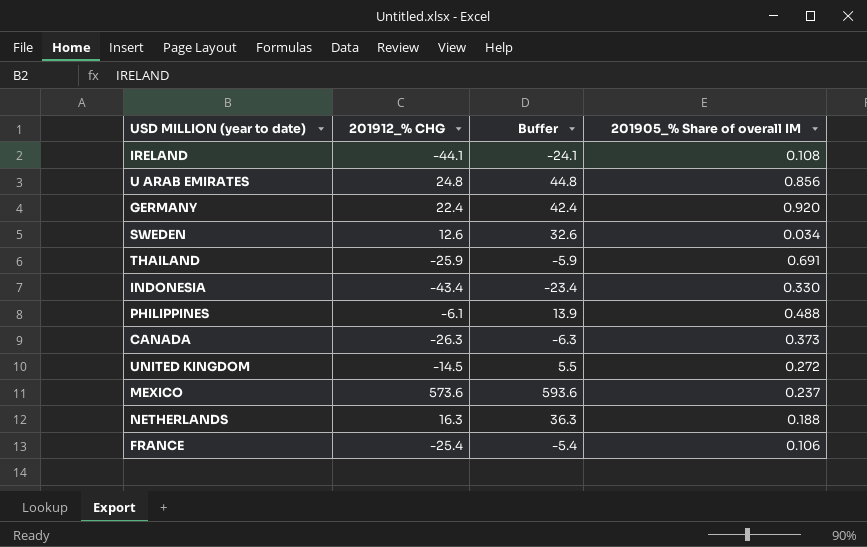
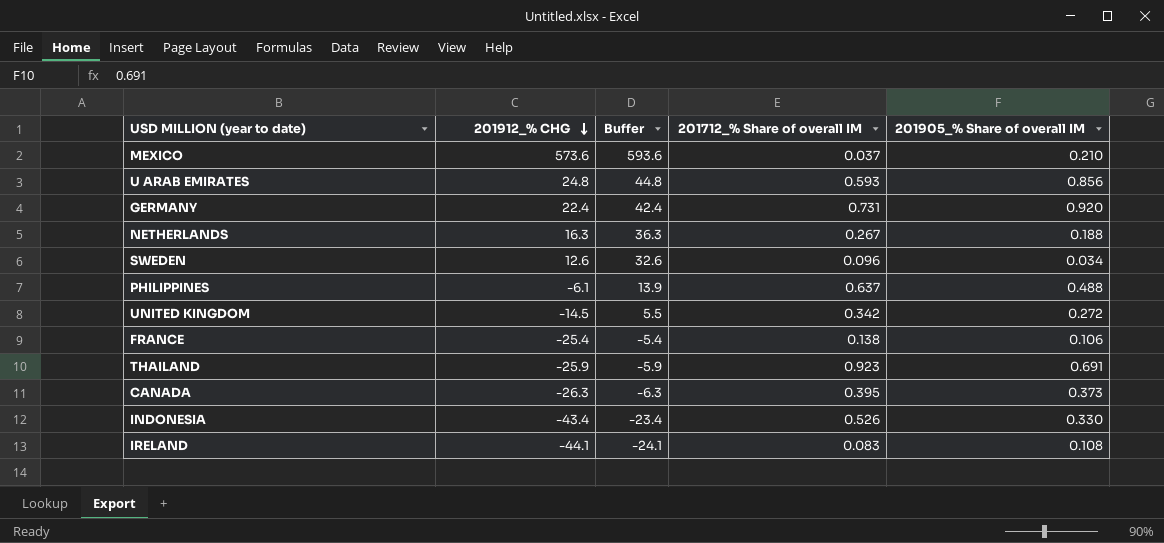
row order: none -> 201912_% CHG descending
column 201712_% Share of overall IM | position: none -> 4
MEXICO | 201905_% Share of overall IM: 0.237 -> 0.210

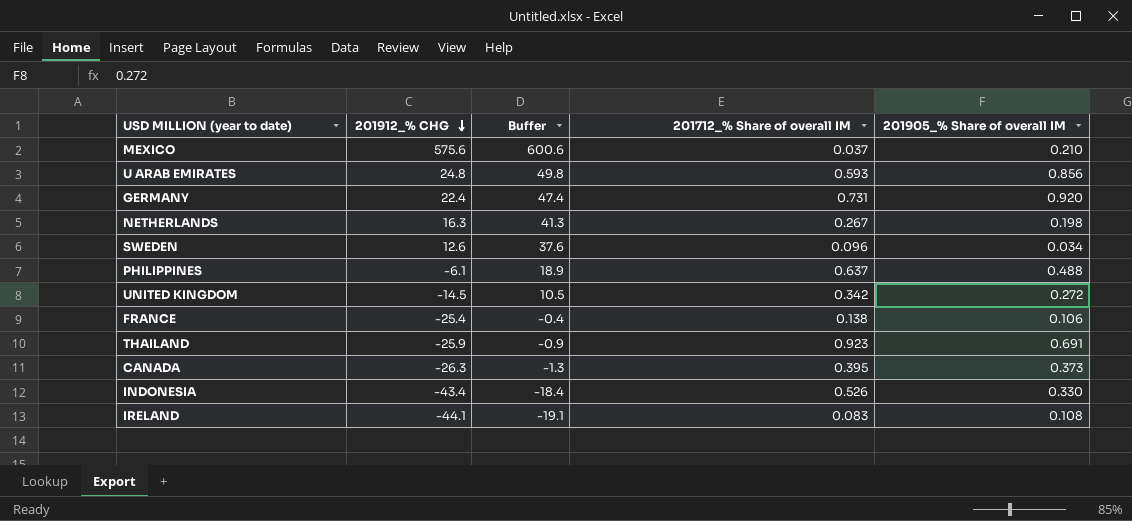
column Buffer | formula: [201912_% CHG] + 20 -> [201912_% CHG] + 25
MEXICO | 201912_% CHG: 573.6 -> 575.6
NETHERLANDS | 201905_% Share of overall IM: 0.188 -> 0.198

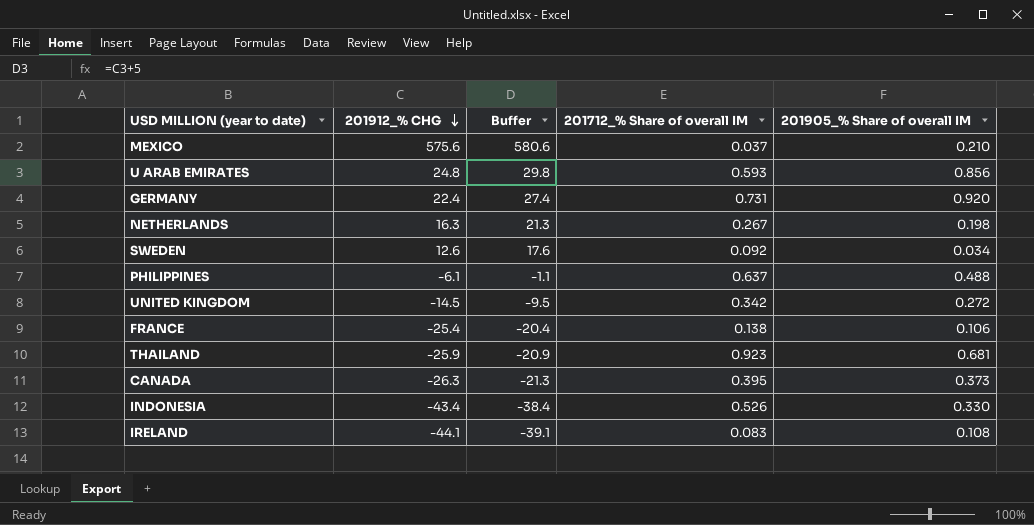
column Buffer | formula: [201912_% CHG] + 25 -> [201912_% CHG] + 5
SWEDEN | 201712_% Share of overall IM: 0.096 -> 0.092
THAILAND | 201905_% Share of overall IM: 0.691 -> 0.681

